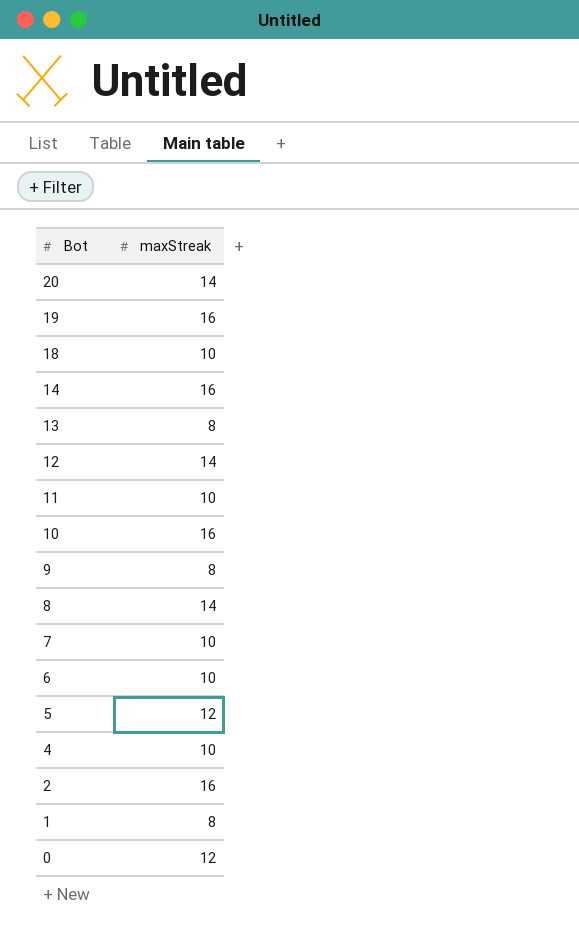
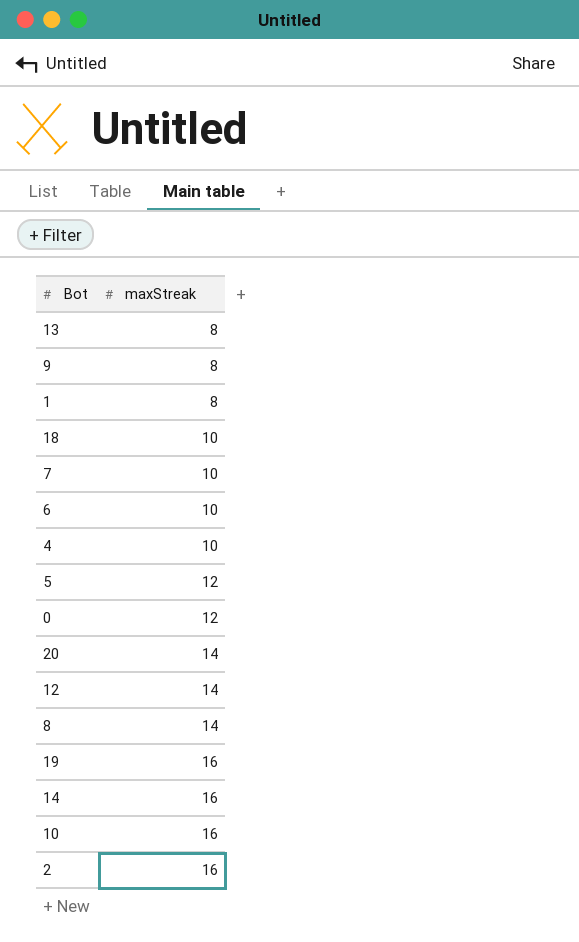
row order: Bot descending -> maxStreak ascending
row 11: 10 -> none

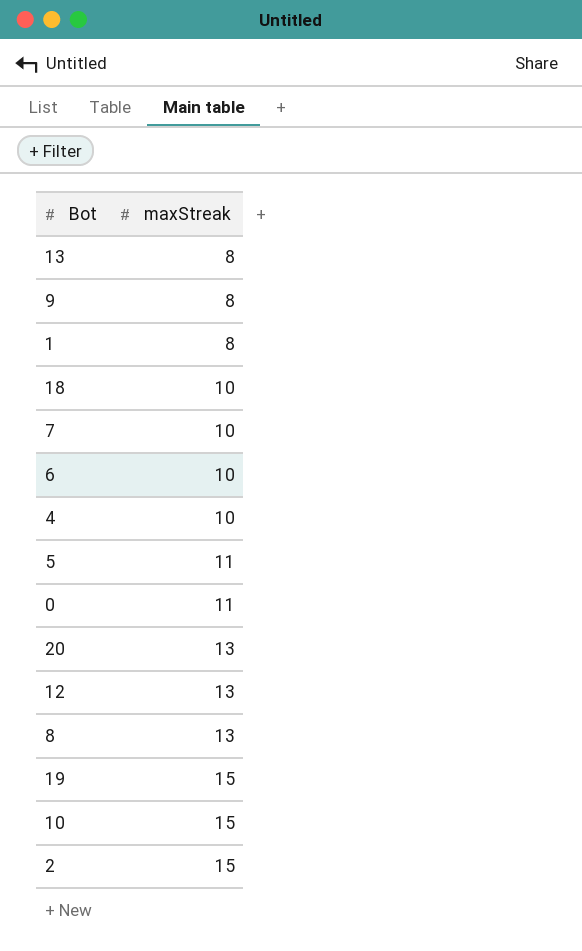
row 14: 16 -> none
5 | maxStreak: 12 -> 11
0 | maxStreak: 12 -> 11
20 | maxStreak: 14 -> 13
12 | maxStreak: 14 -> 13
8 | maxStreak: 14 -> 13
19 | maxStreak: 16 -> 15
10 | maxStreak: 16 -> 15
2 | maxStreak: 16 -> 15

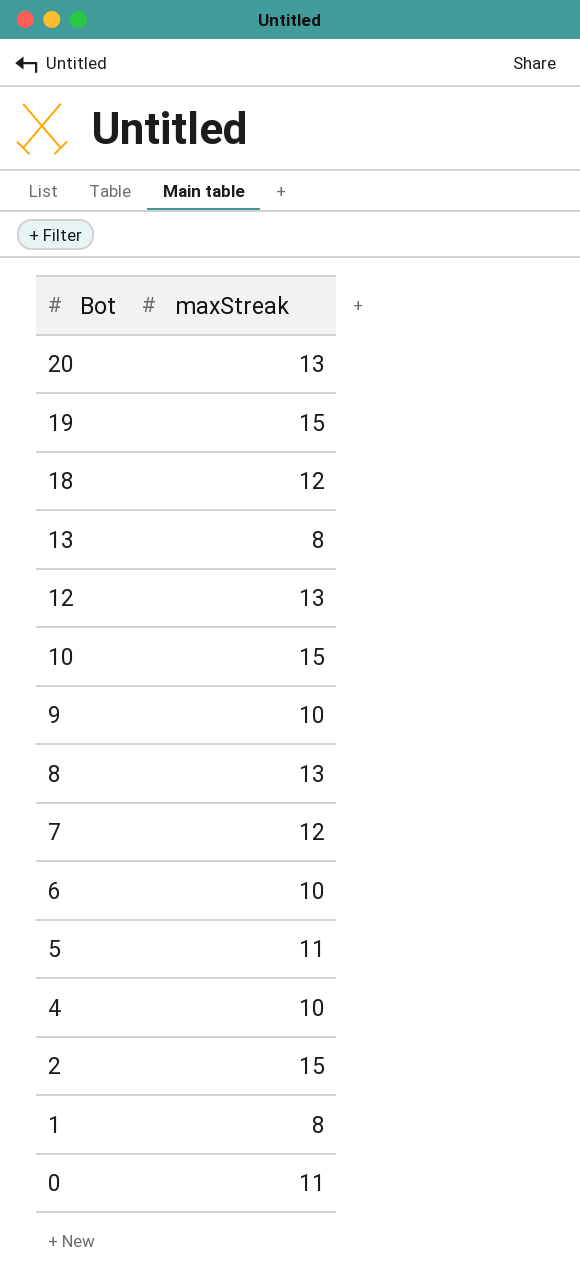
row order: maxStreak ascending -> Bot descending
18 | maxStreak: 10 -> 12
9 | maxStreak: 8 -> 10
7 | maxStreak: 10 -> 12

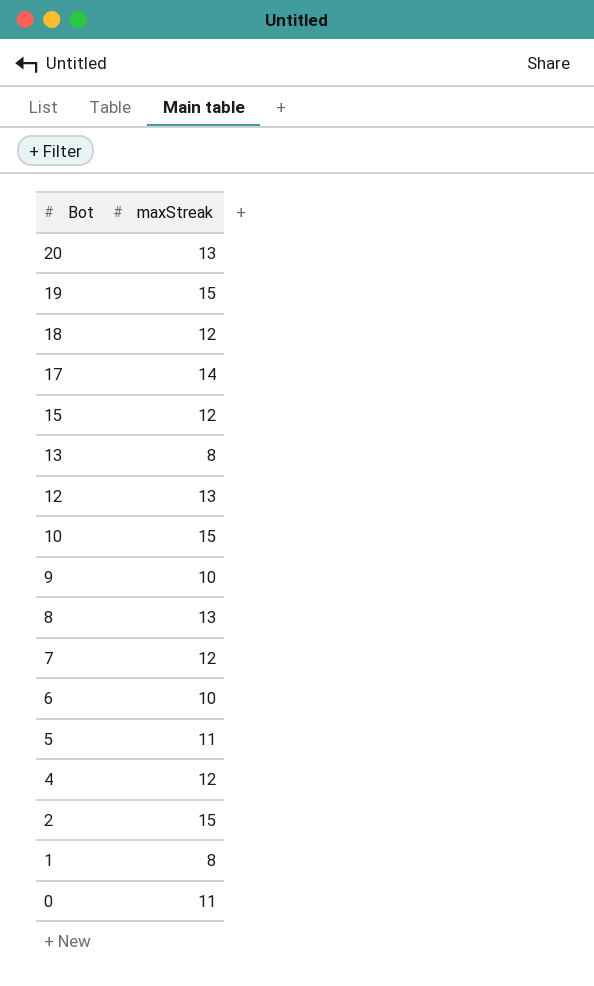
row 17: none -> 14
row 15: none -> 12
4 | maxStreak: 10 -> 12

